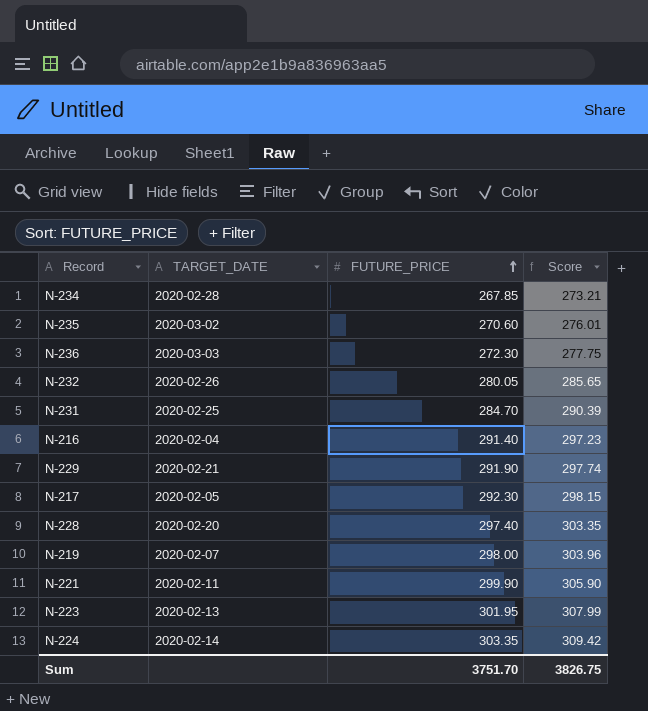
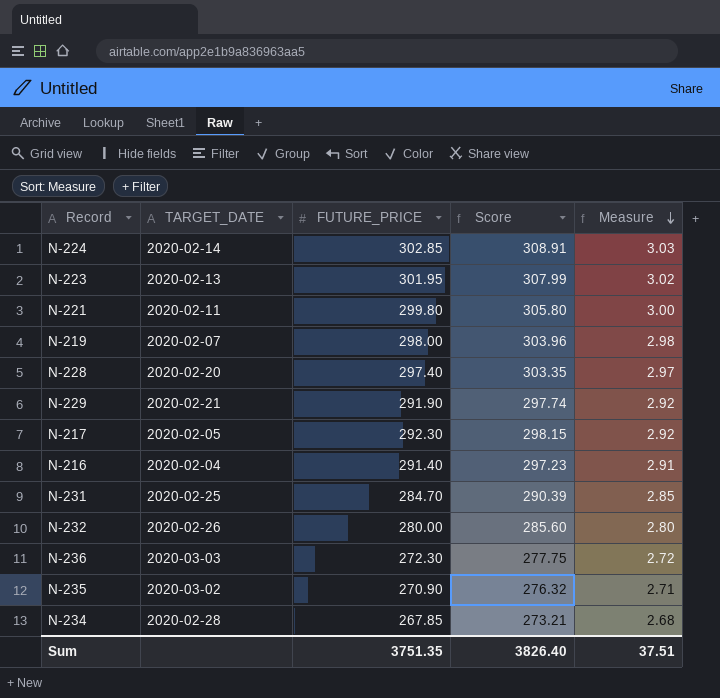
row order: FUTURE_PRICE ascending -> Measure descending
column Measure | formula: none -> [FUTURE_PRICE] * 0.01
N-224 | FUTURE_PRICE: 303.35 -> 302.85
N-224 | Score: 309.42 -> 308.91
N-221 | FUTURE_PRICE: 299.90 -> 299.80
N-221 | Score: 305.90 -> 305.80
N-232 | FUTURE_PRICE: 280.05 -> 280.00
N-232 | Score: 285.65 -> 285.60
N-235 | FUTURE_PRICE: 270.60 -> 270.90
N-235 | Score: 276.01 -> 276.32
Sum | FUTURE_PRICE: 3751.70 -> 3751.35
Sum | Score: 3826.75 -> 3826.40

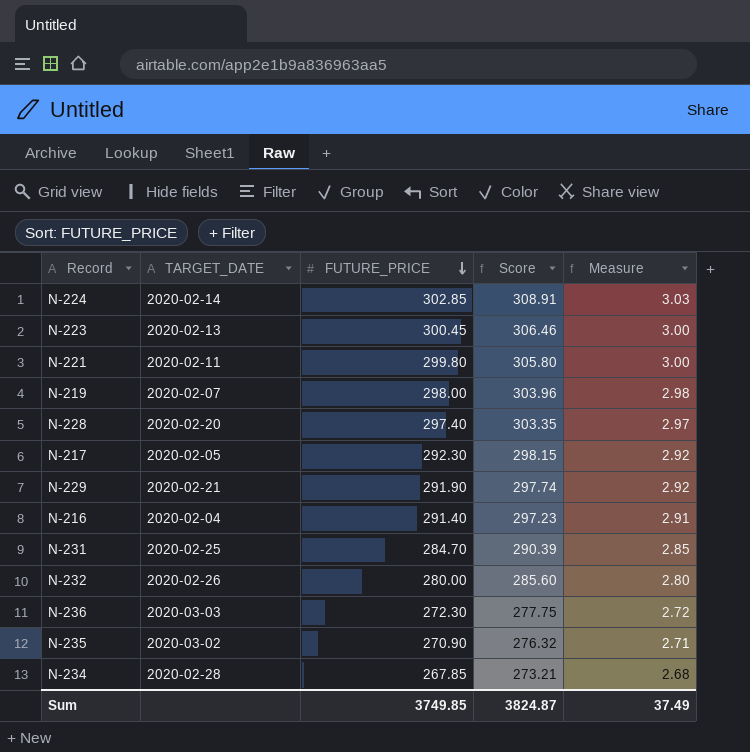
row order: Measure descending -> FUTURE_PRICE descending
N-223 | FUTURE_PRICE: 301.95 -> 300.45
N-223 | Score: 307.99 -> 306.46
N-223 | Measure: 3.02 -> 3.00
Sum | FUTURE_PRICE: 3751.35 -> 3749.85
Sum | Score: 3826.40 -> 3824.87
Sum | Measure: 37.51 -> 37.49

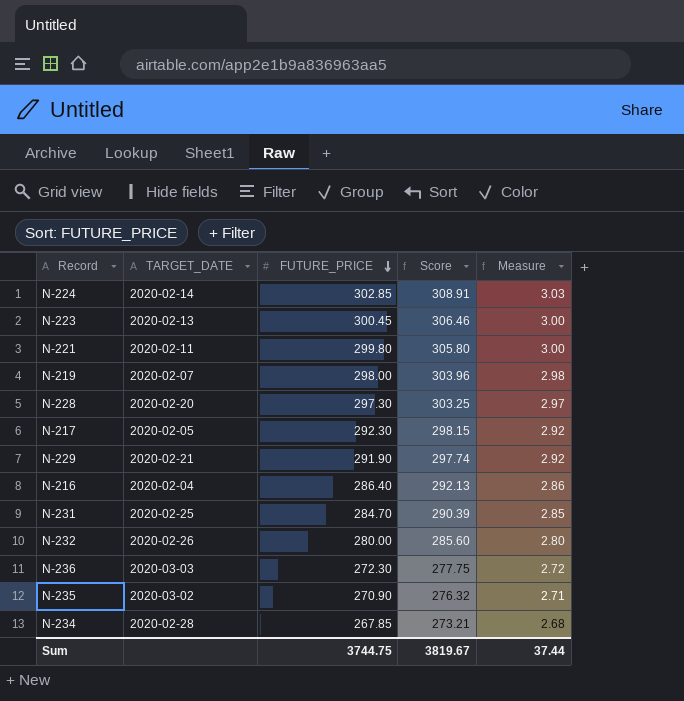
N-228 | FUTURE_PRICE: 297.40 -> 297.30
N-228 | Score: 303.35 -> 303.25
N-216 | FUTURE_PRICE: 291.40 -> 286.40
N-216 | Score: 297.23 -> 292.13
N-216 | Measure: 2.91 -> 2.86
Sum | FUTURE_PRICE: 3749.85 -> 3744.75
Sum | Score: 3824.87 -> 3819.67
Sum | Measure: 37.49 -> 37.44

